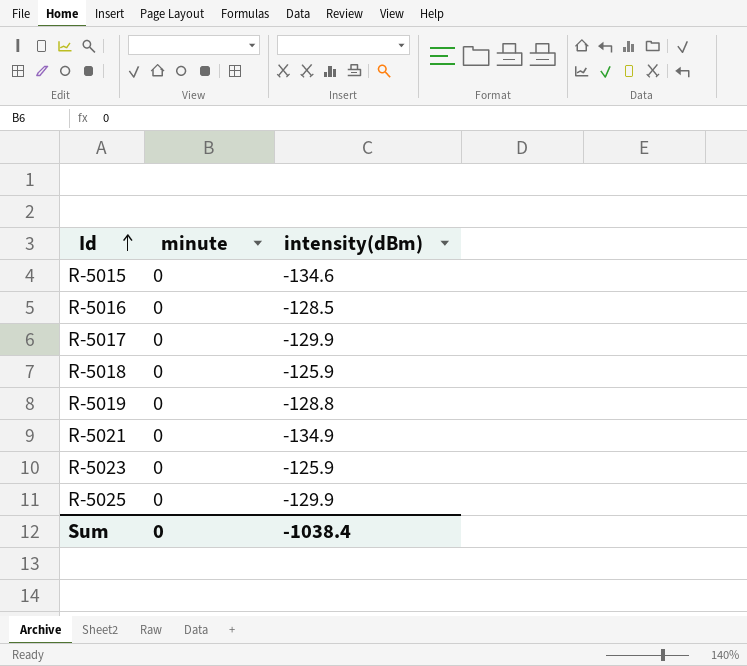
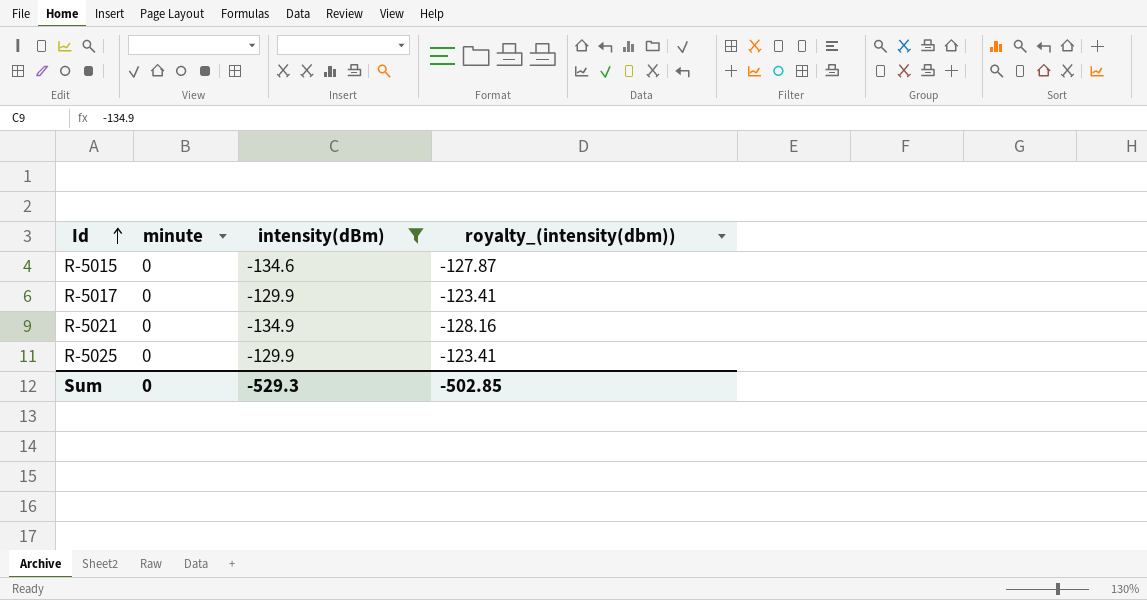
filter: none -> intensity(dBm) <= -129.9
column royalty_(intensity(dbm)) | formula: none -> [intensity(dBm)] * 0.95
Sum | intensity(dBm): -1038.4 -> -529.3

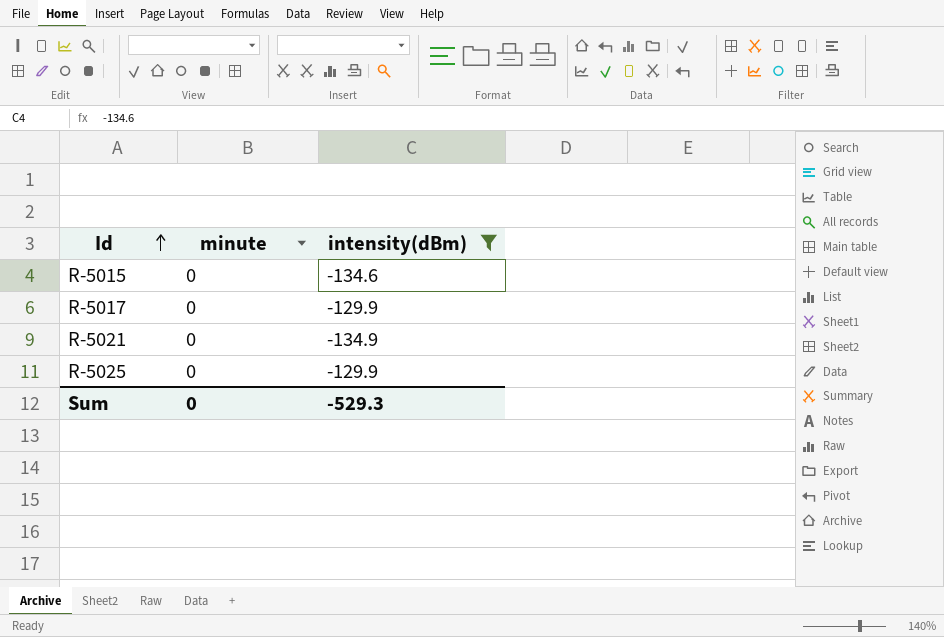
column royalty_(intensity(dbm)) | formula: [intensity(dBm)] * 0.95 -> none

